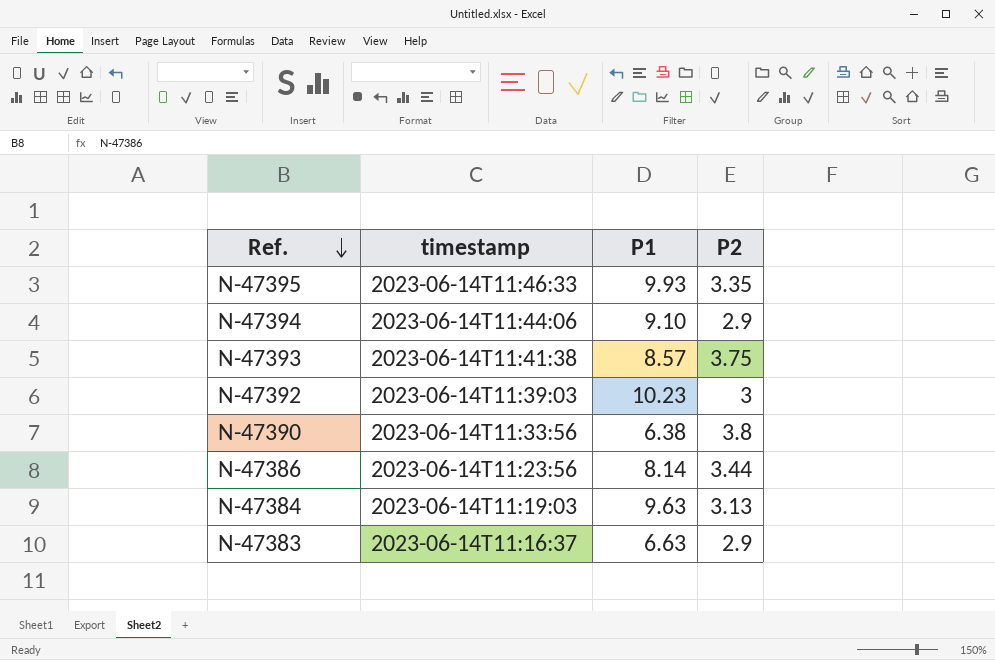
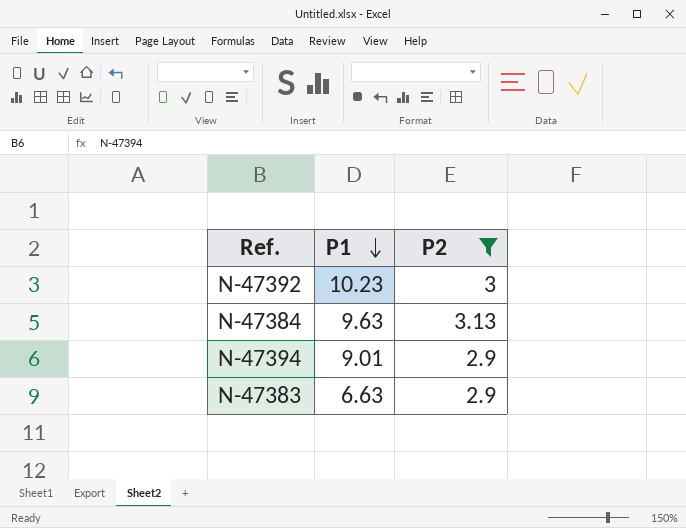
filter: none -> P2 <= 3.13
row order: Ref. descending -> P1 descending
column timestamp | position: 2 -> none
N-47394 | P1: 9.10 -> 9.01

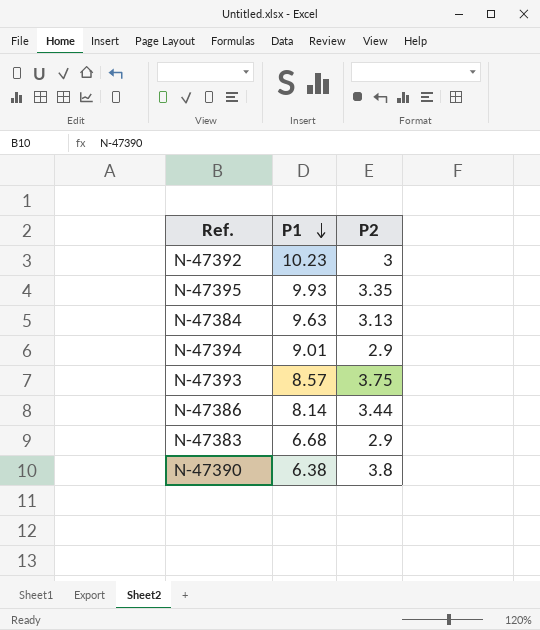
filter: P2 <= 3.13 -> none
N-47383 | P1: 6.63 -> 6.68

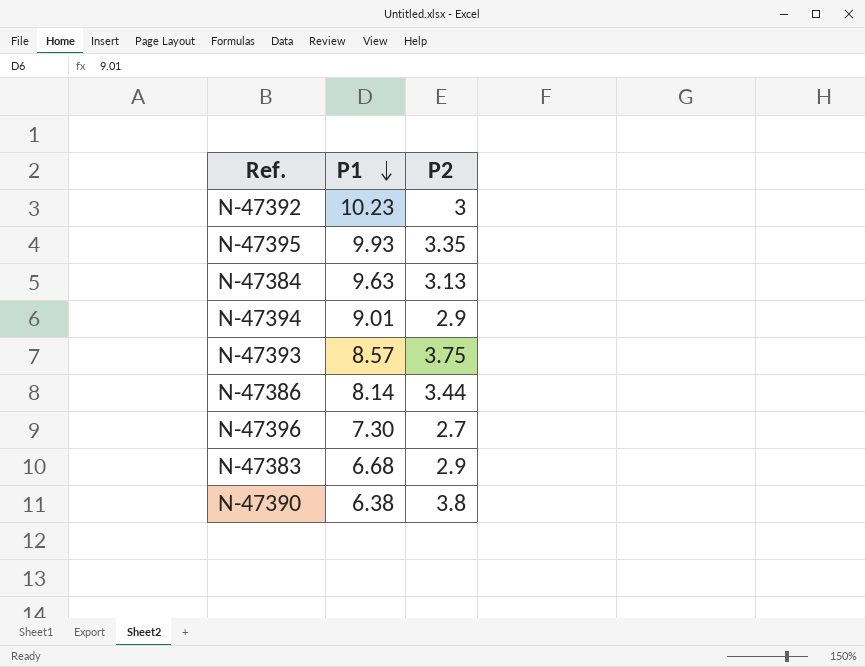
row N-47396: none -> 7.30 | 2.7

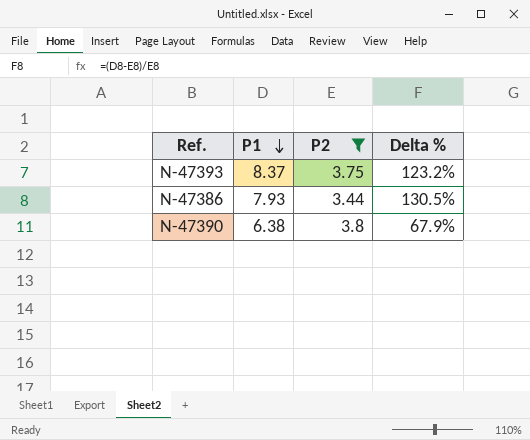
filter: none -> P2 >= 3.44
column Delta % | formula: none -> ([P1] - [P2]) / [P2]
N-47393 | P1: 8.57 -> 8.37
N-47386 | P1: 8.14 -> 7.93

